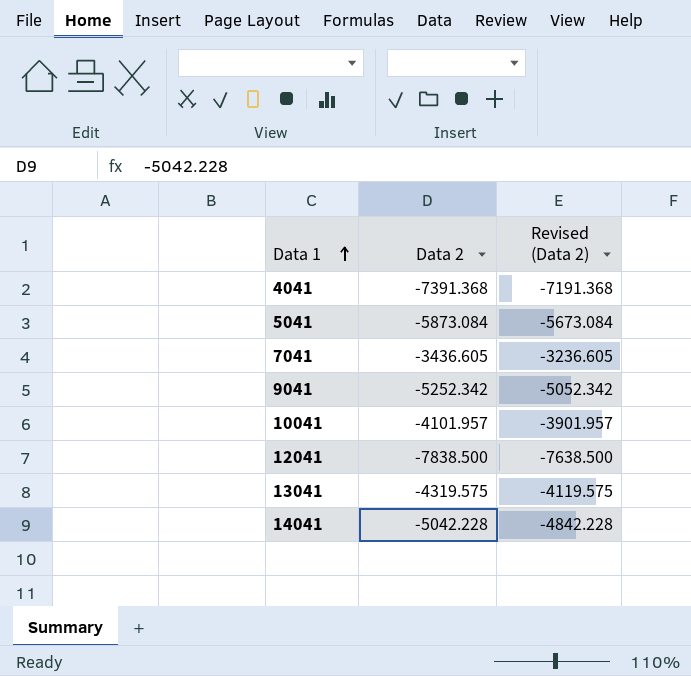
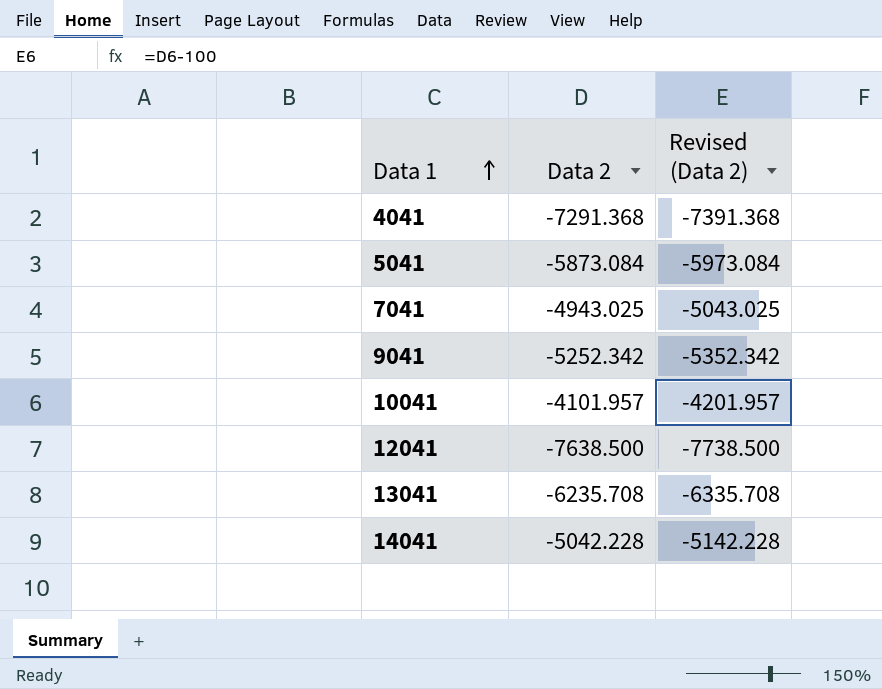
column Revised (Data 2) | formula: [Data 2] + 200 -> [Data 2] - 100
4041 | Data 2: -7391.368 -> -7291.368
7041 | Data 2: -3436.605 -> -4943.025
12041 | Data 2: -7838.500 -> -7638.500
13041 | Data 2: -4319.575 -> -6235.708

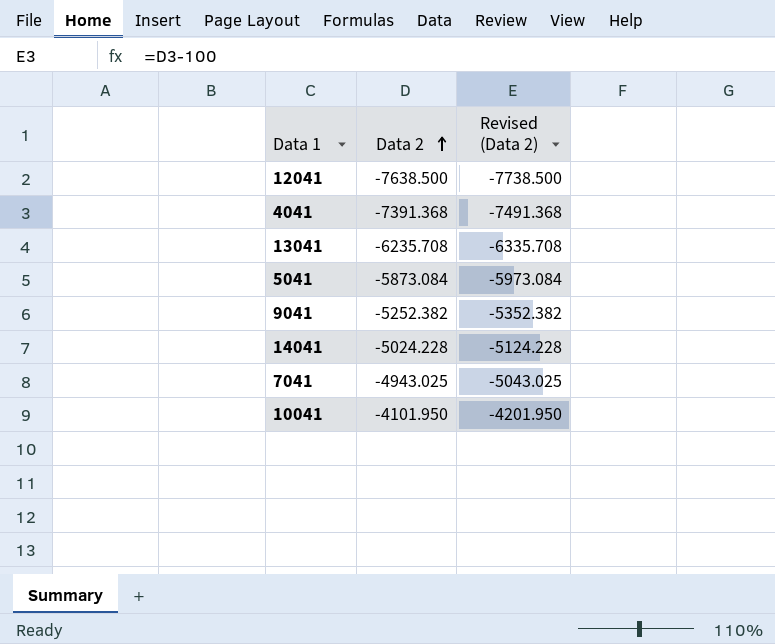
row order: Data 1 ascending -> Data 2 ascending
4041 | Data 2: -7291.368 -> -7391.368
4041 | Revised (Data 2): -7391.368 -> -7491.368
9041 | Data 2: -5252.342 -> -5252.382
9041 | Revised (Data 2): -5352.342 -> -5352.382
14041 | Data 2: -5042.228 -> -5024.228
14041 | Revised (Data 2): -5142.228 -> -5124.228
10041 | Data 2: -4101.957 -> -4101.950
10041 | Revised (Data 2): -4201.957 -> -4201.950

